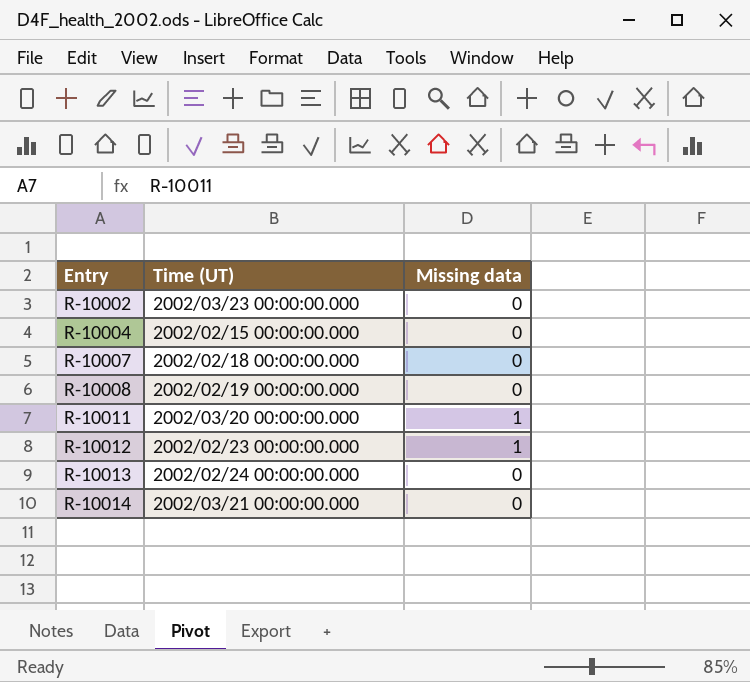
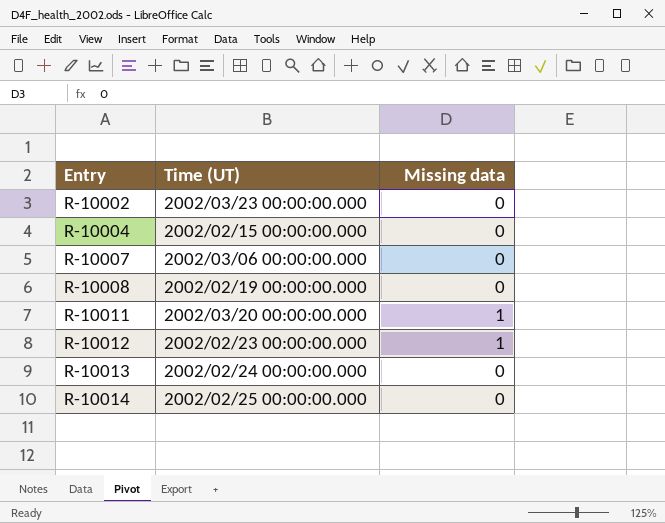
R-10007 | Time (UT): 2002/02/18 00:00:00.000 -> 2002/03/06 00:00:00.000
R-10014 | Time (UT): 2002/03/21 00:00:00.000 -> 2002/02/25 00:00:00.000

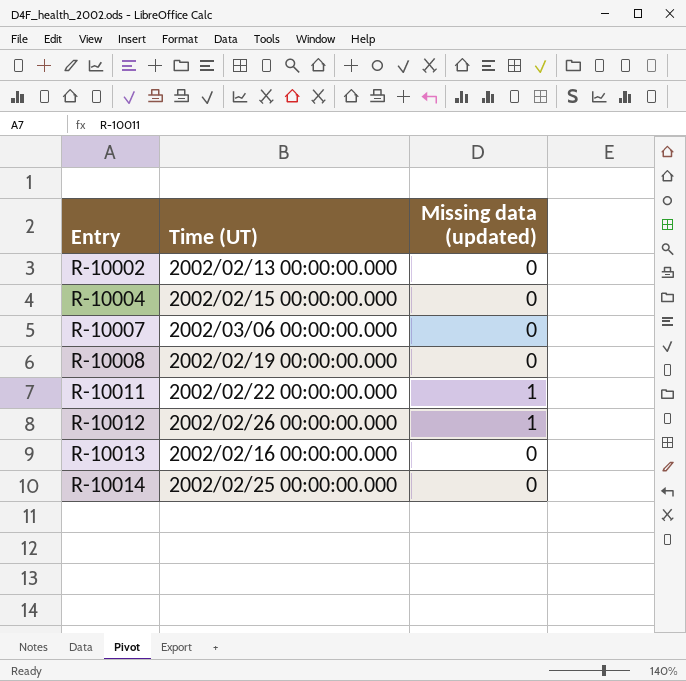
column name: Missing data -> Missing data (updated)
R-10002 | Time (UT): 2002/03/23 00:00:00.000 -> 2002/02/13 00:00:00.000
R-10011 | Time (UT): 2002/03/20 00:00:00.000 -> 2002/02/22 00:00:00.000
R-10012 | Time (UT): 2002/02/23 00:00:00.000 -> 2002/02/26 00:00:00.000
R-10013 | Time (UT): 2002/02/24 00:00:00.000 -> 2002/02/16 00:00:00.000

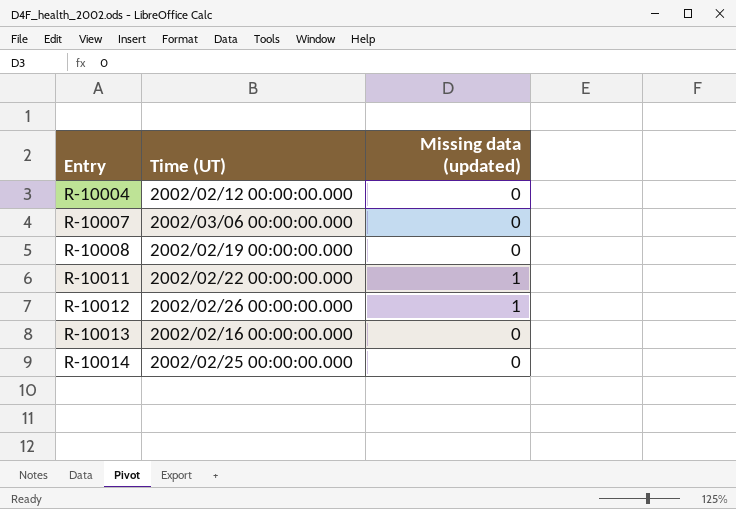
row R-10002: 2002/02/13 00:00:00.000 | 0 -> none
R-10004 | Time (UT): 2002/02/15 00:00:00.000 -> 2002/02/12 00:00:00.000

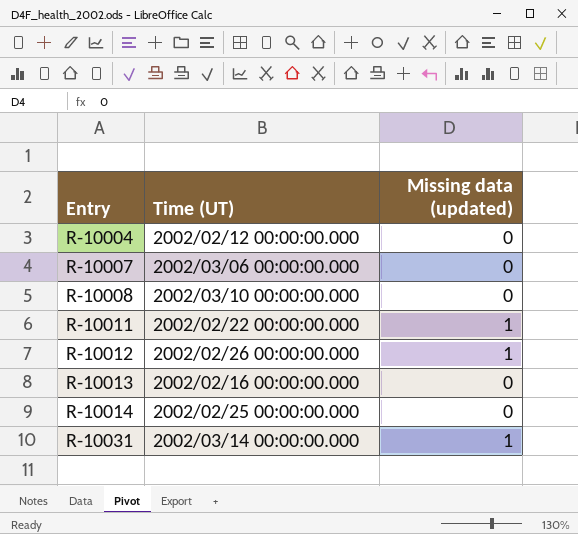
R-10008 | Time (UT): 2002/02/19 00:00:00.000 -> 2002/03/10 00:00:00.000
row R-10031: none -> 2002/03/14 00:00:00.000 | 1

